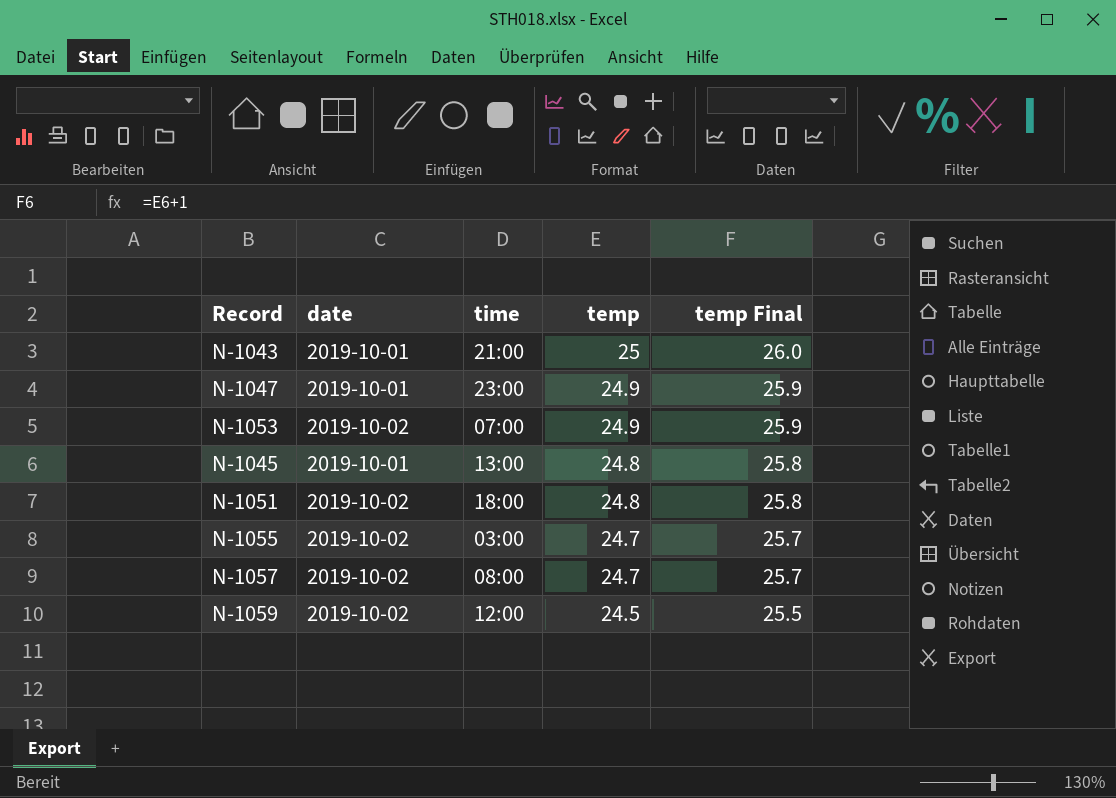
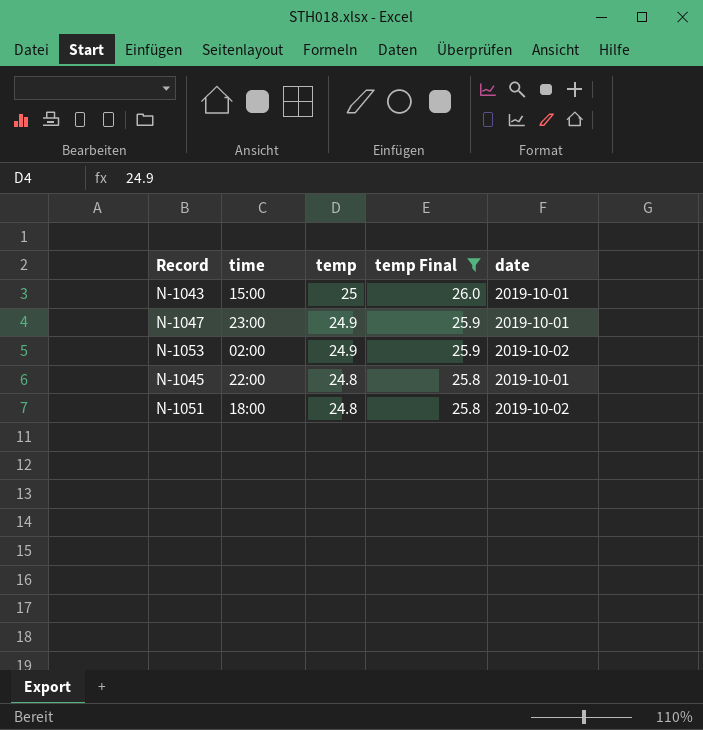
filter: none -> temp Final >= 25.8
column date | position: 2 -> 5
N-1043 | time: 21:00 -> 15:00
N-1053 | time: 07:00 -> 02:00
N-1045 | time: 13:00 -> 22:00

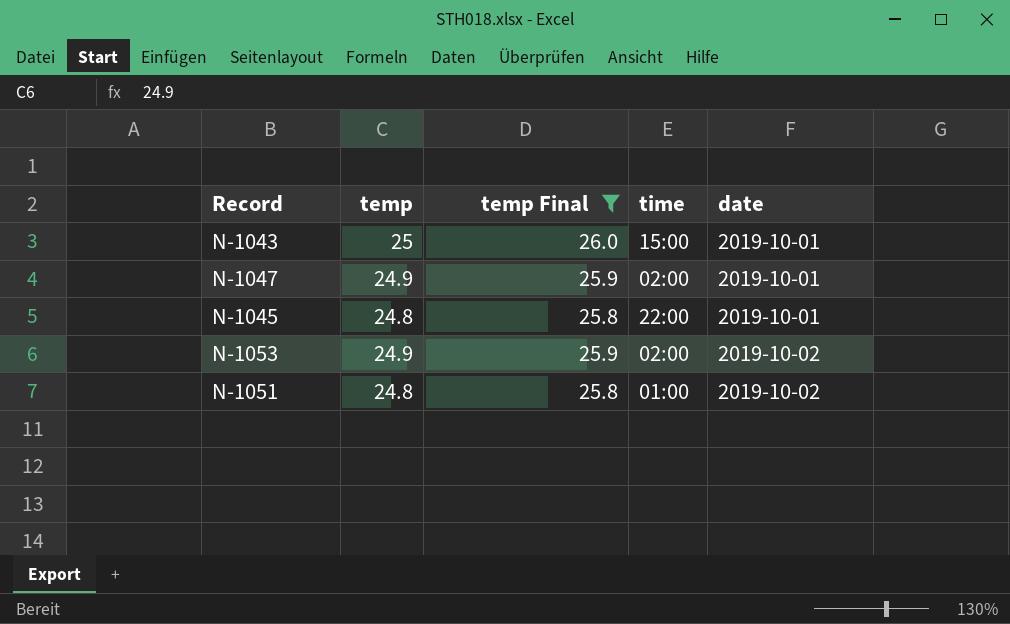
row order: temp descending -> date ascending
column time | position: 2 -> 4
N-1047 | time: 23:00 -> 02:00
N-1051 | time: 18:00 -> 01:00

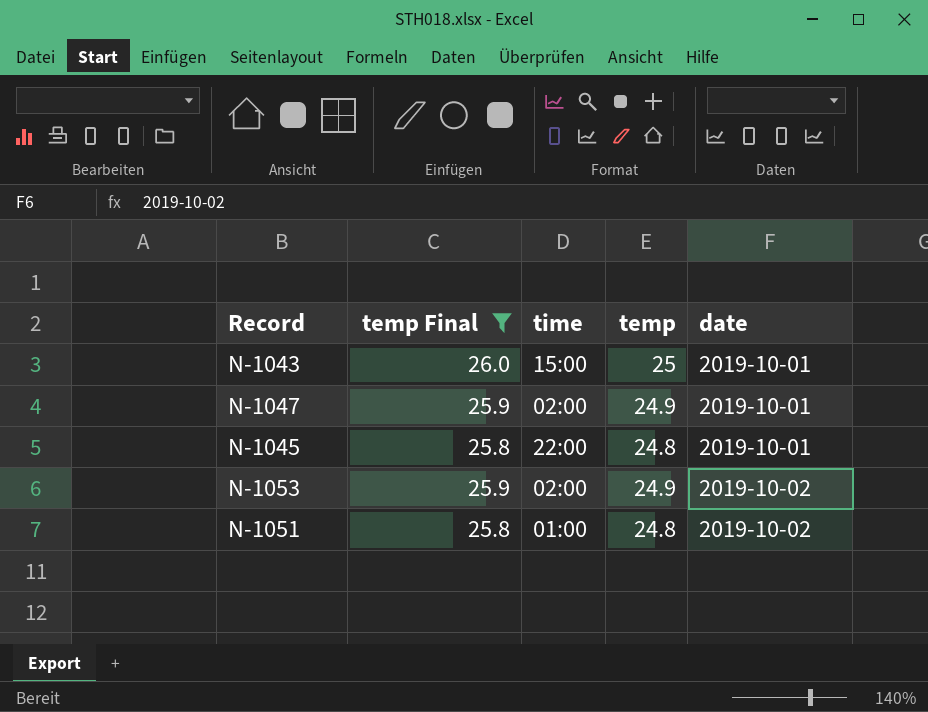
column temp | position: 2 -> 4

